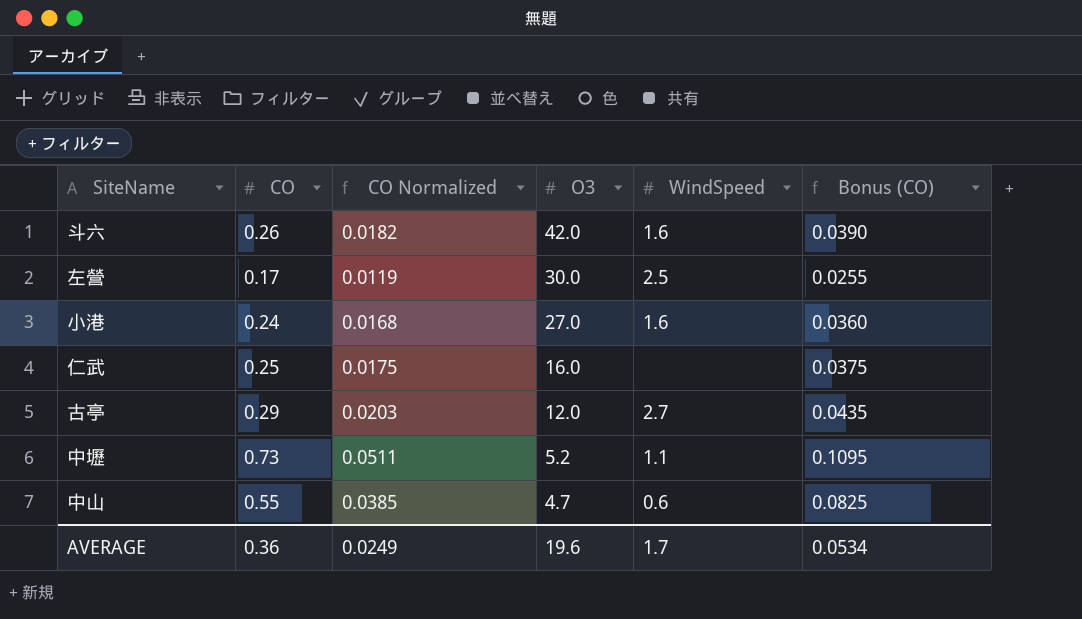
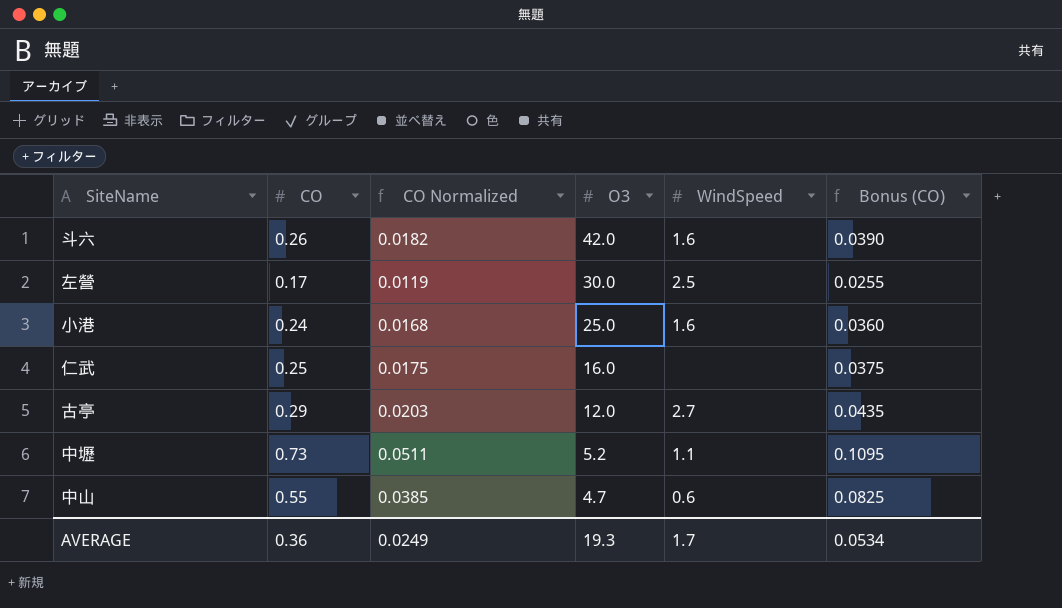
小港 | O3: 27.0 -> 25.0
AVERAGE | O3: 19.6 -> 19.3

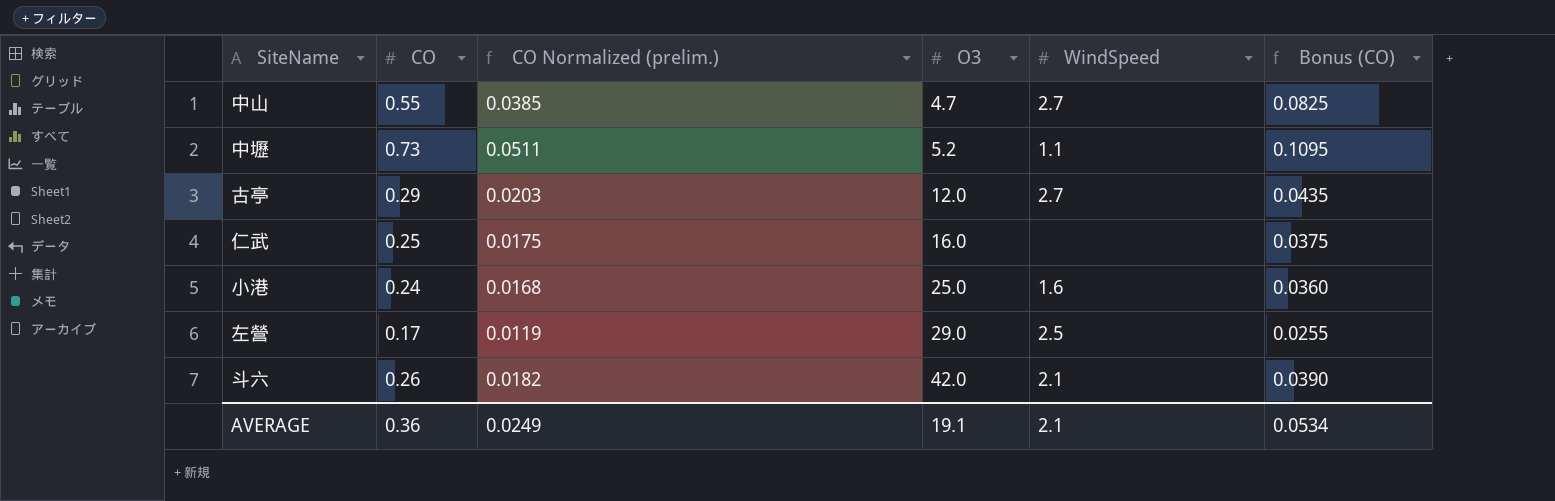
row order: O3 descending -> O3 ascending
column name: CO Normalized -> CO Normalized (prelim.)
中山 | WindSpeed: 0.6 -> 2.7
左營 | O3: 30.0 -> 29.0
斗六 | WindSpeed: 1.6 -> 2.1
AVERAGE | O3: 19.3 -> 19.1
AVERAGE | WindSpeed: 1.7 -> 2.1

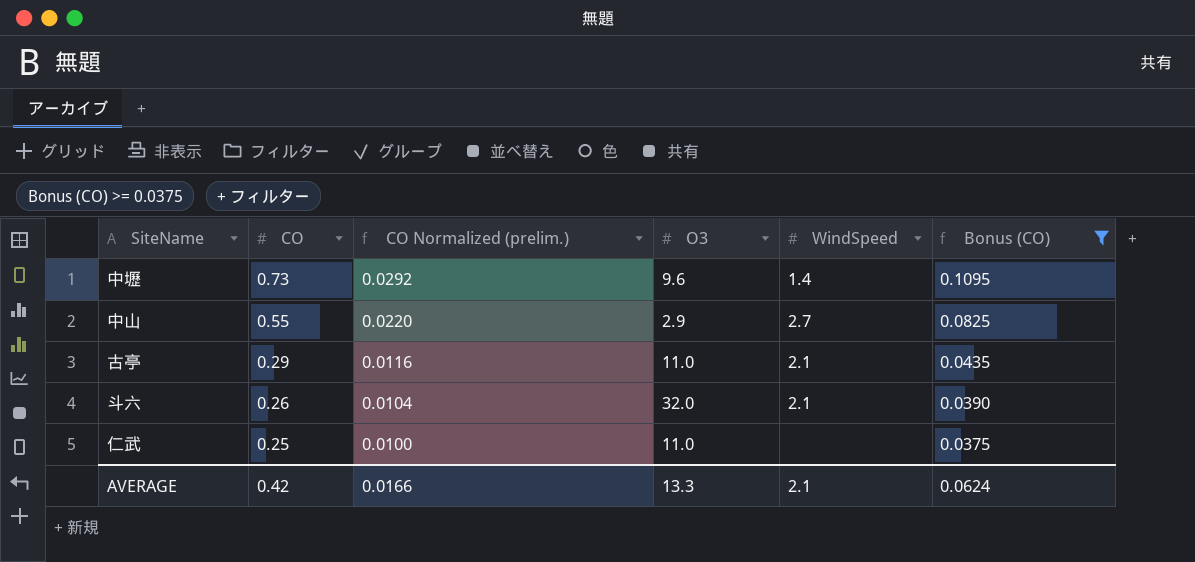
filter: none -> Bonus (CO) >= 0.0375
row order: O3 ascending -> CO descending
column CO Normalized (prelim.) | formula: [CO] * 0.07 -> [CO] * 0.04
中壢 | O3: 5.2 -> 9.6
中壢 | WindSpeed: 1.1 -> 1.4
中山 | O3: 4.7 -> 2.9
古亭 | O3: 12.0 -> 11.0
古亭 | WindSpeed: 2.7 -> 2.1
斗六 | O3: 42.0 -> 32.0
仁武 | O3: 16.0 -> 11.0
AVERAGE | CO: 0.36 -> 0.42
AVERAGE | CO Normalized (prelim.): 0.0249 -> 0.0166
AVERAGE | O3: 19.1 -> 13.3
AVERAGE | Bonus (CO): 0.0534 -> 0.0624

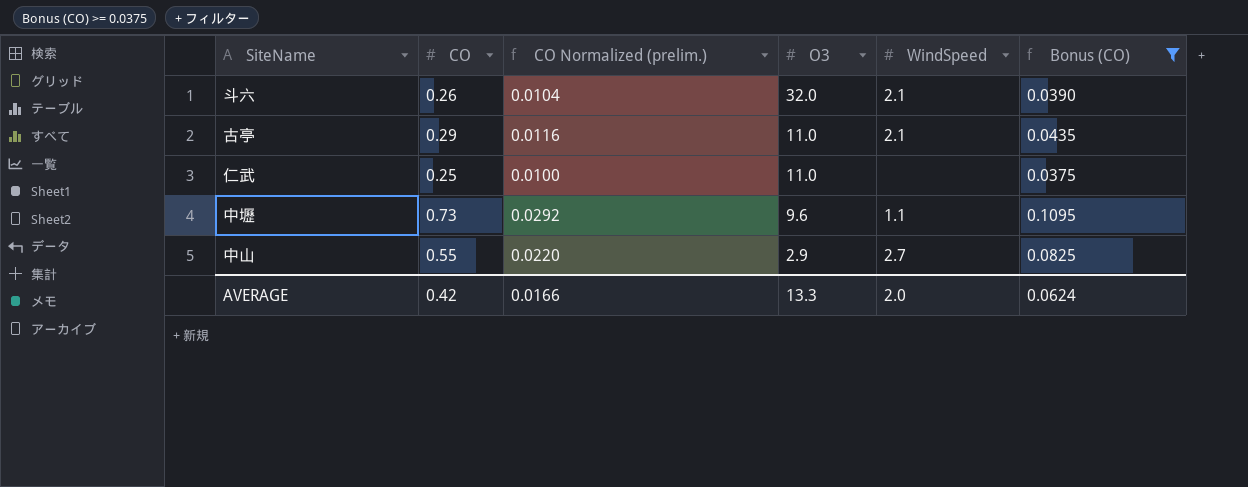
row order: CO descending -> O3 descending
中壢 | WindSpeed: 1.4 -> 1.1
AVERAGE | WindSpeed: 2.1 -> 2.0

